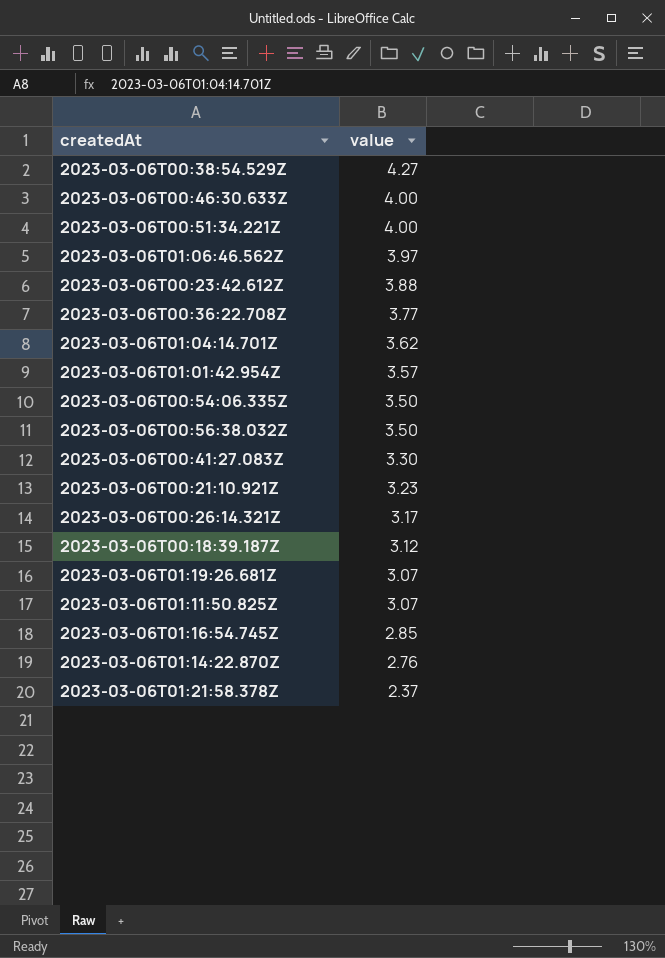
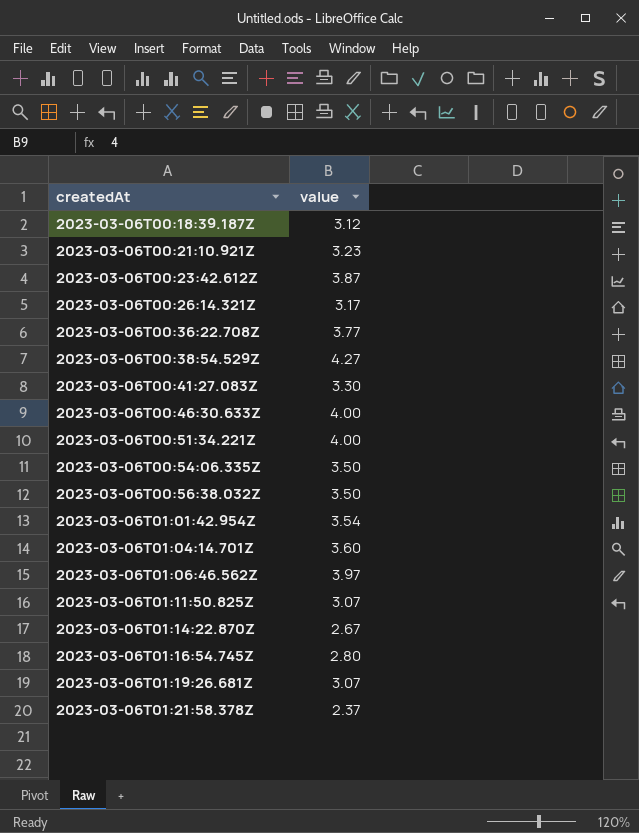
row order: value descending -> createdAt ascending
2023-03-06T00:23:42.612Z | value: 3.88 -> 3.87
2023-03-06T01:01:42.954Z | value: 3.57 -> 3.54
2023-03-06T01:04:14.701Z | value: 3.62 -> 3.60
2023-03-06T01:14:22.870Z | value: 2.76 -> 2.67
2023-03-06T01:16:54.745Z | value: 2.85 -> 2.80

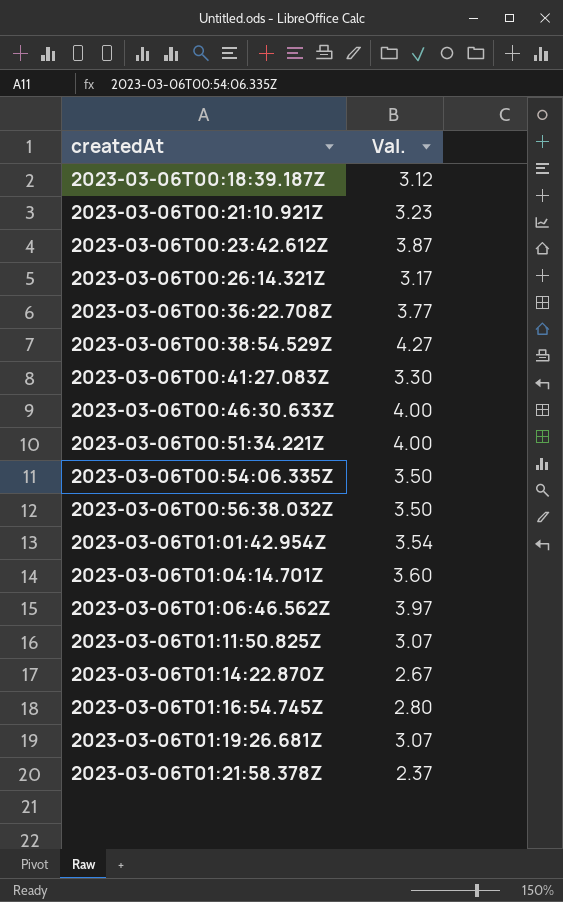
column name: value -> Val.

